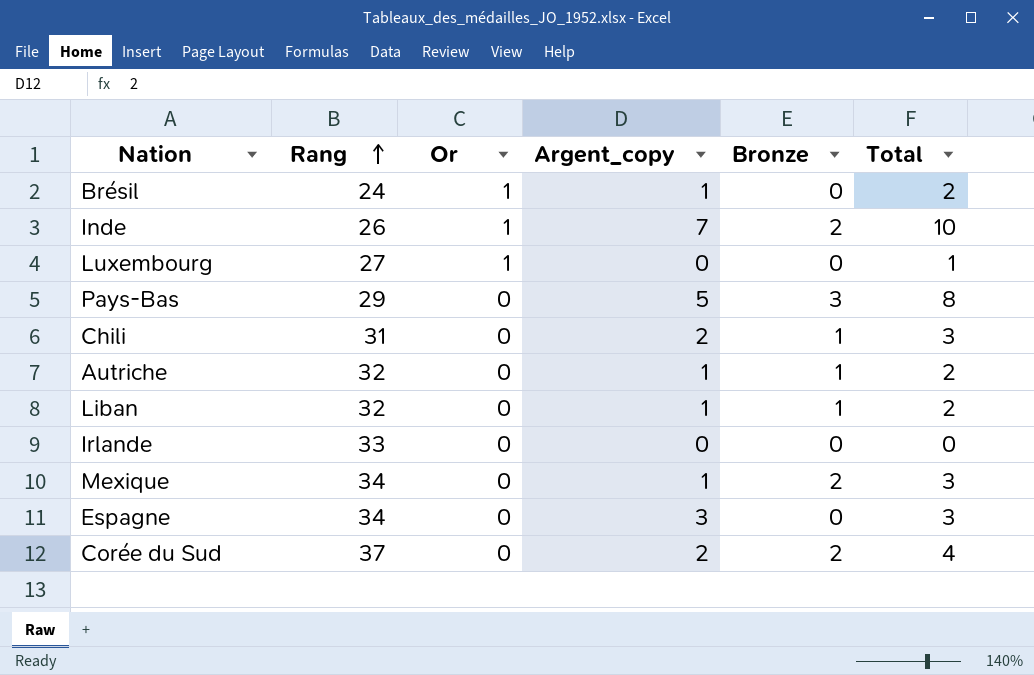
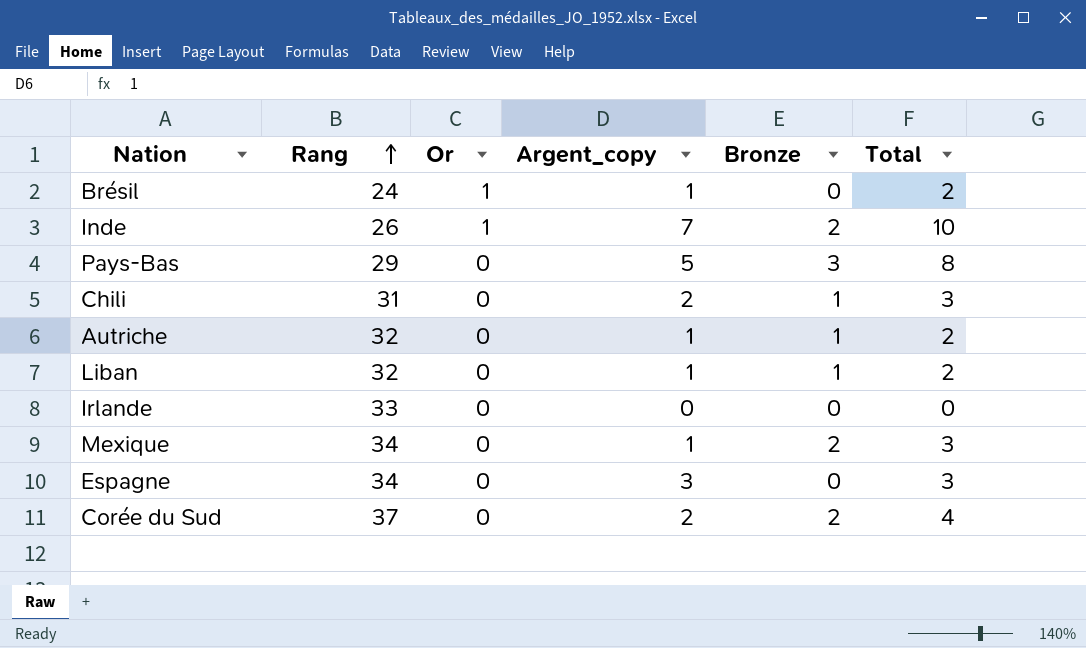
row Luxembourg: 27 | 1 | 0 | 0 | 1 -> none

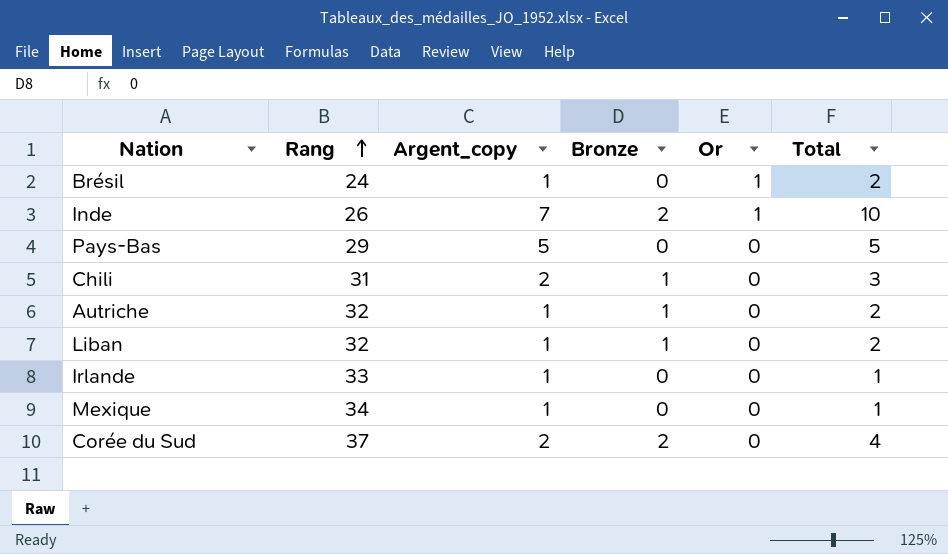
column Or | position: 3 -> 5
row Espagne: 34 | 0 | 3 | 0 | 3 -> none
Pays-Bas | Bronze: 3 -> 0
Pays-Bas | Total: 8 -> 5
Irlande | Argent_copy: 0 -> 1
Irlande | Total: 0 -> 1
Mexique | Bronze: 2 -> 0
Mexique | Total: 3 -> 1

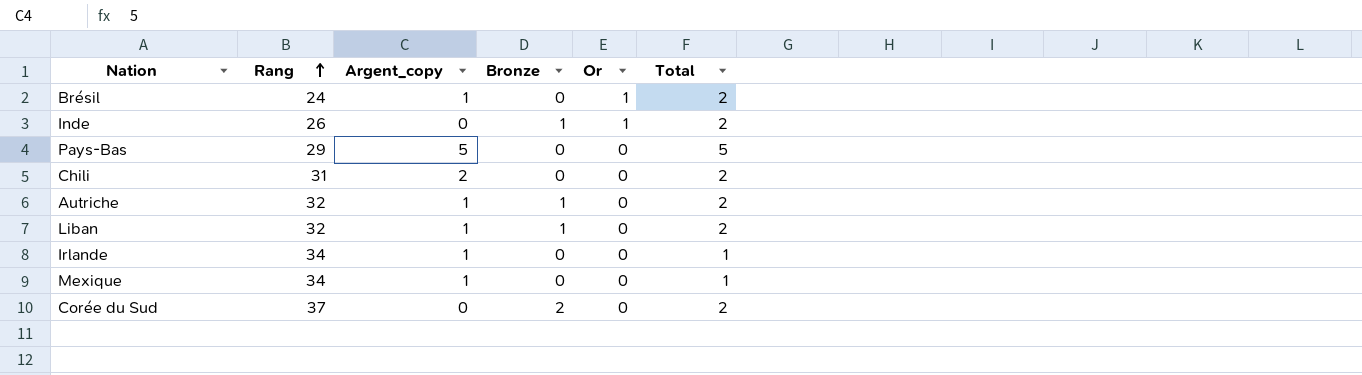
Inde | Argent_copy: 7 -> 0
Inde | Bronze: 2 -> 1
Inde | Total: 10 -> 2
Chili | Bronze: 1 -> 0
Chili | Total: 3 -> 2
Irlande | Rang: 33 -> 34
Corée du Sud | Argent_copy: 2 -> 0
Corée du Sud | Total: 4 -> 2

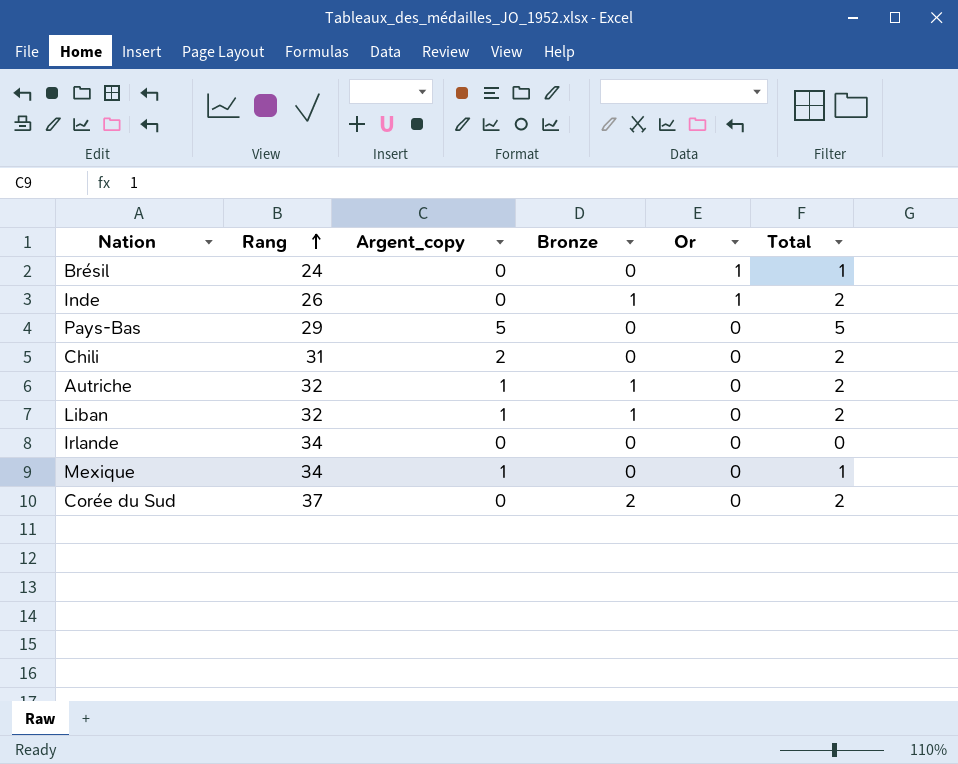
Brésil | Argent_copy: 1 -> 0
Brésil | Total: 2 -> 1
Irlande | Argent_copy: 1 -> 0
Irlande | Total: 1 -> 0

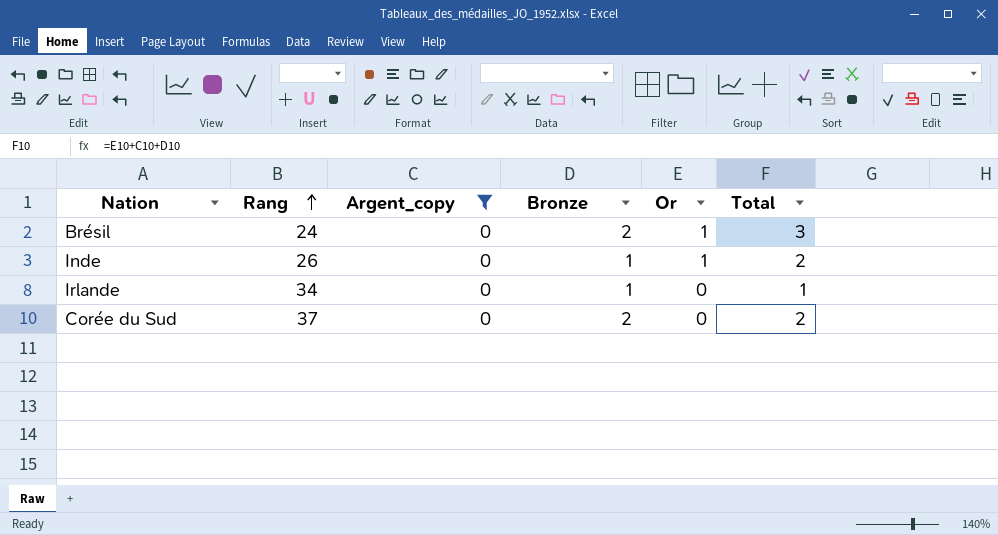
filter: none -> Argent_copy = 0
Brésil | Bronze: 0 -> 2
Brésil | Total: 1 -> 3
Irlande | Bronze: 0 -> 1
Irlande | Total: 0 -> 1

